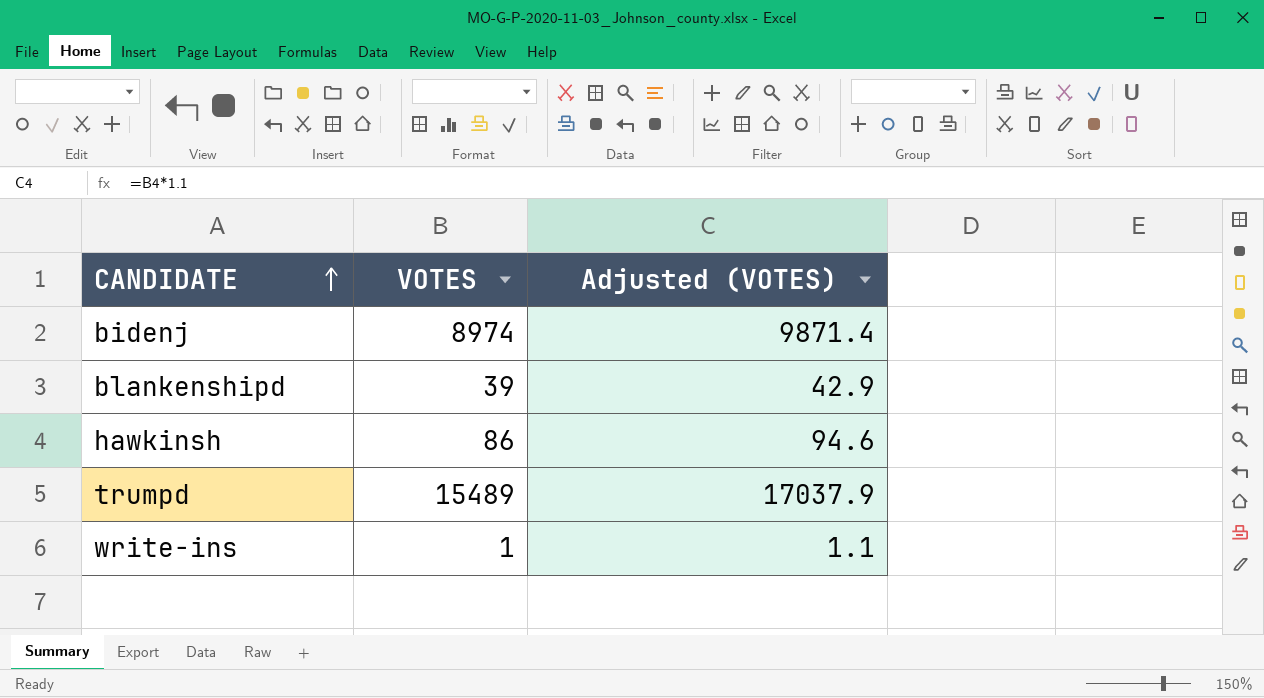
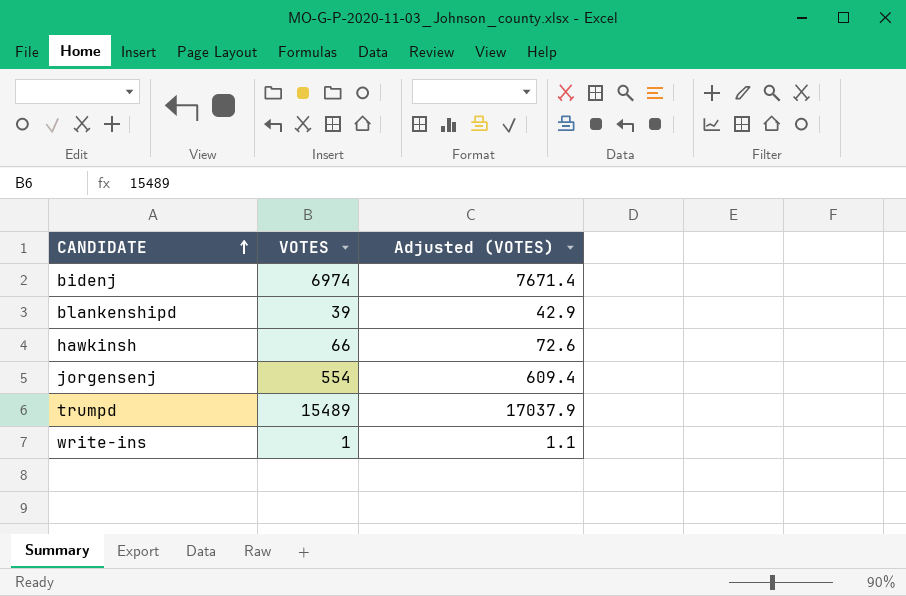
bidenj | VOTES: 8974 -> 6974
bidenj | Adjusted (VOTES): 9871.4 -> 7671.4
hawkinsh | VOTES: 86 -> 66
hawkinsh | Adjusted (VOTES): 94.6 -> 72.6
row jorgensenj: none -> 554 | 609.4

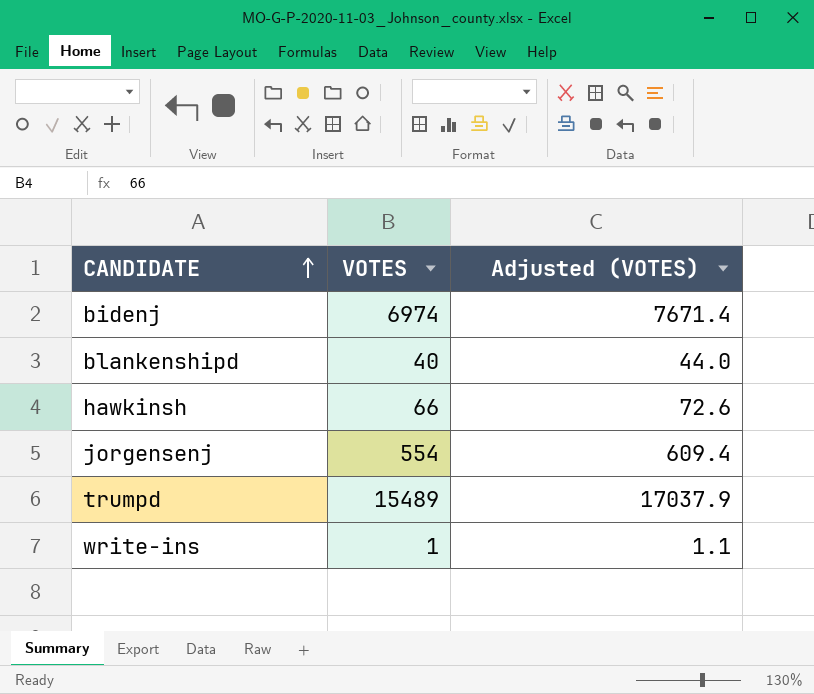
blankenshipd | VOTES: 39 -> 40
blankenshipd | Adjusted (VOTES): 42.9 -> 44.0

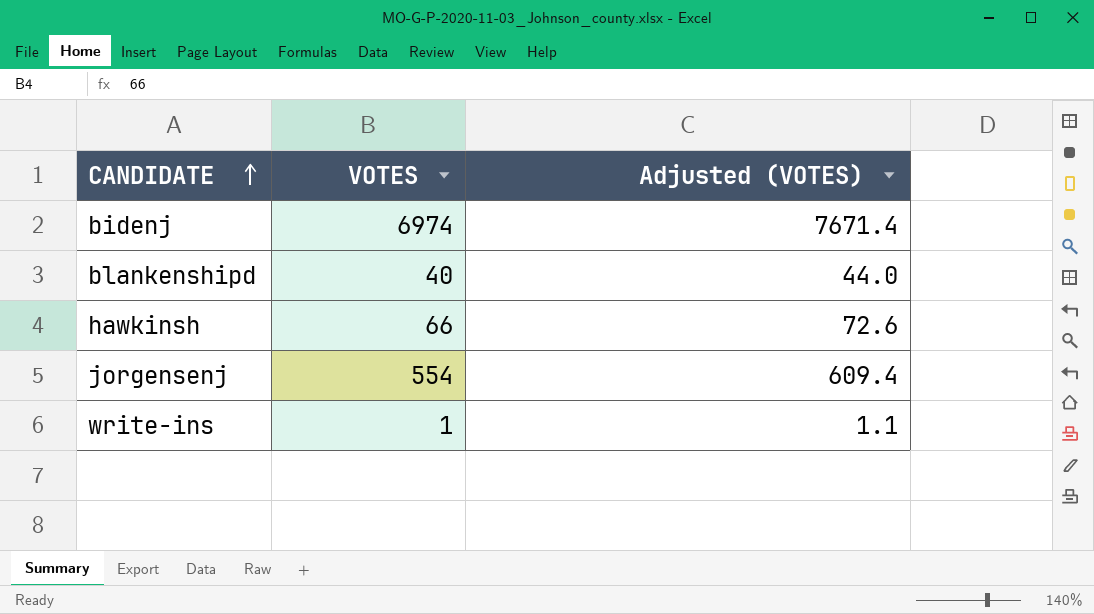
row trumpd: 15489 | 17037.9 -> none

